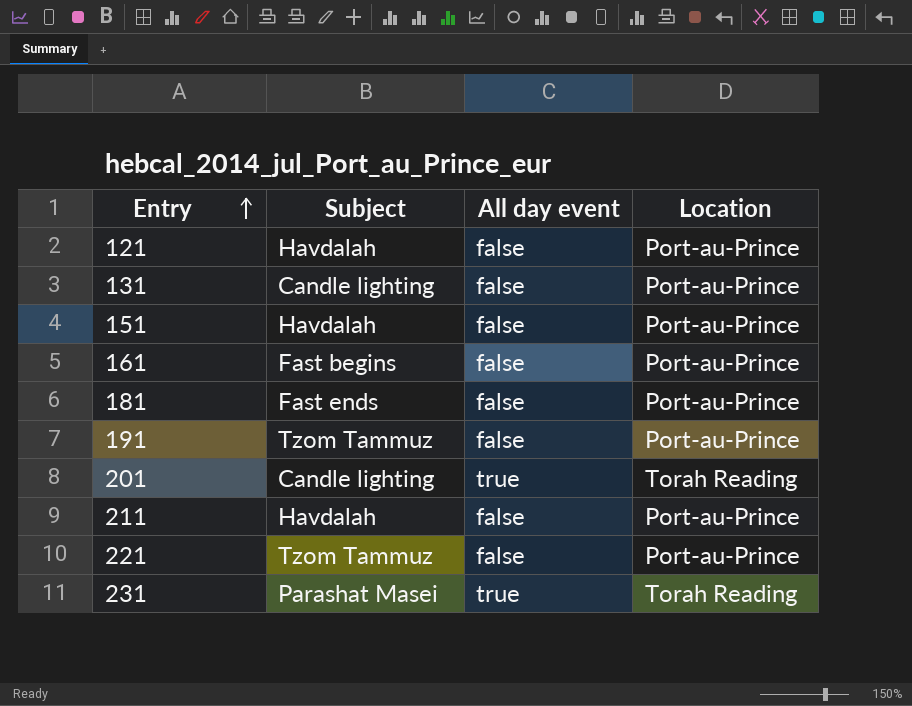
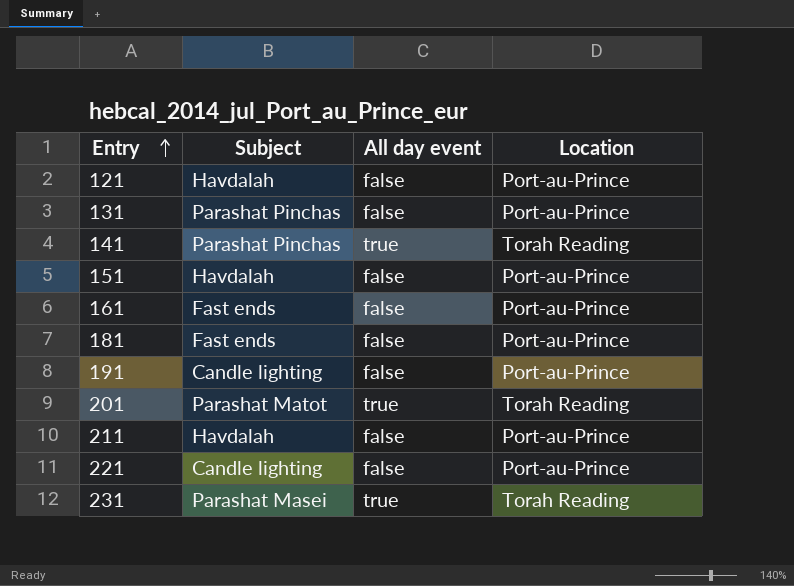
131 | Subject: Candle lighting -> Parashat Pinchas
row 141: none -> Parashat Pinchas | true | Torah Reading
161 | Subject: Fast begins -> Fast ends
191 | Subject: Tzom Tammuz -> Candle lighting
201 | Subject: Candle lighting -> Parashat Matot
221 | Subject: Tzom Tammuz -> Candle lighting

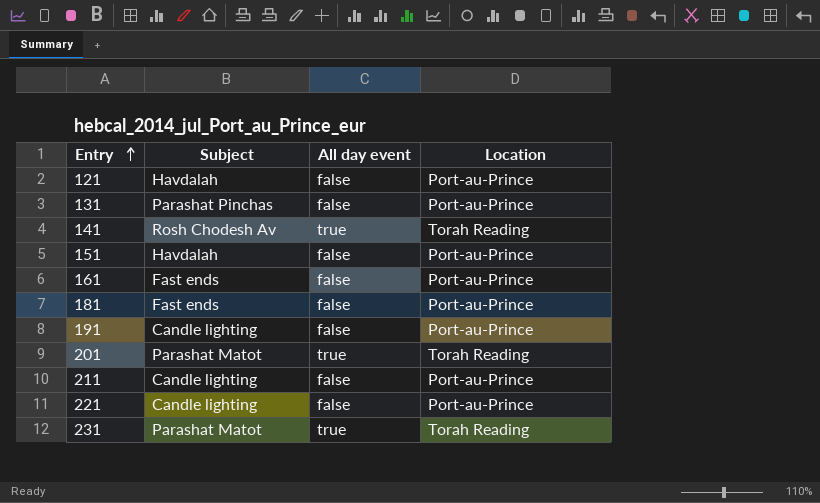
141 | Subject: Parashat Pinchas -> Rosh Chodesh Av
211 | Subject: Havdalah -> Candle lighting
231 | Subject: Parashat Masei -> Parashat Matot

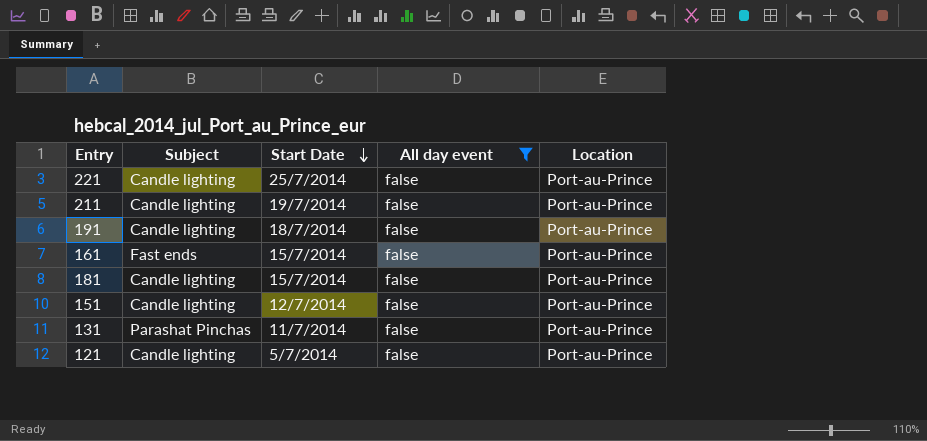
filter: none -> All day event = false
row order: Entry ascending -> Start Date descending
column Start Date | position: none -> 3
181 | Subject: Fast ends -> Candle lighting
151 | Subject: Havdalah -> Candle lighting
121 | Subject: Havdalah -> Candle lighting

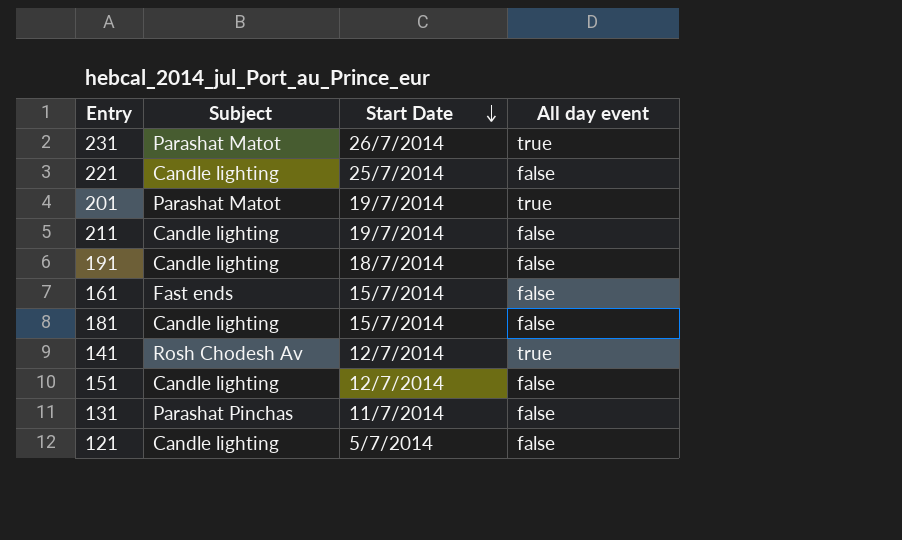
filter: All day event = false -> none
column Location | position: 5 -> none

